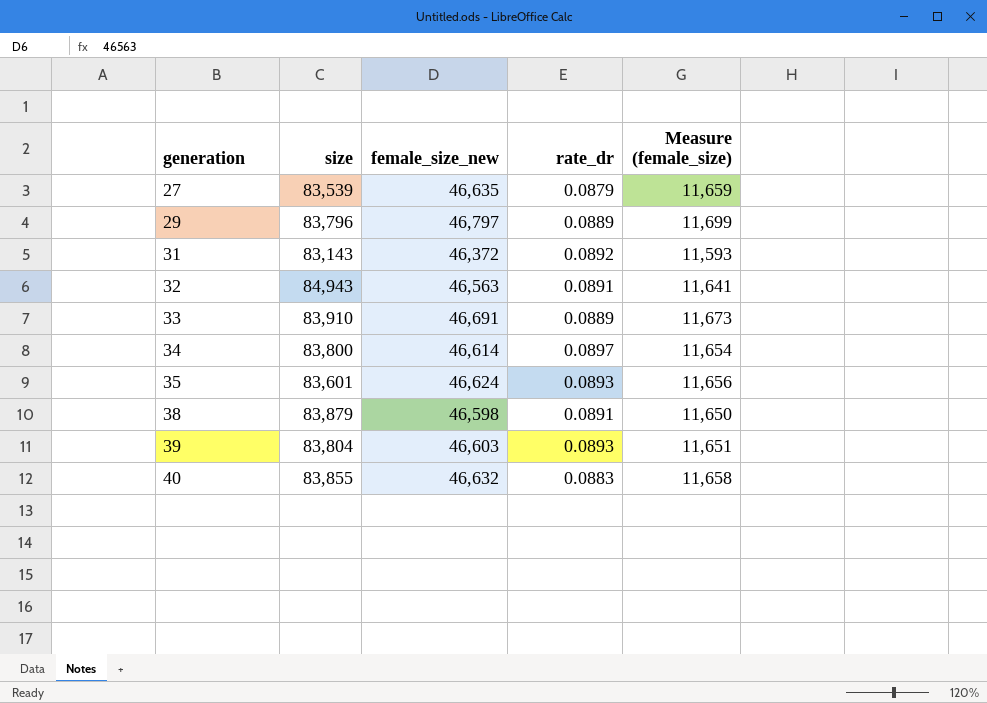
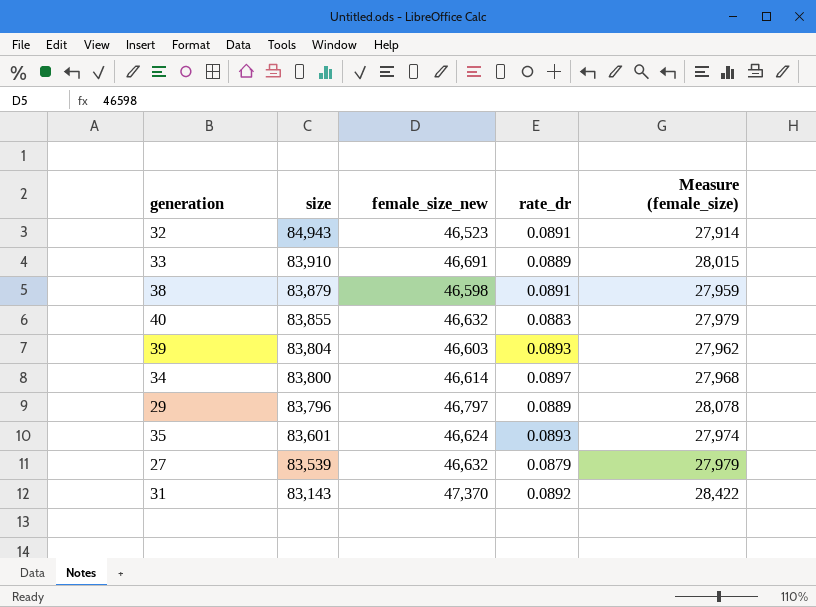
row order: generation ascending -> size descending
column Measure (female_size) | formula: [female_size_new] * 0.25 -> [female_size_new] * 0.6
32 | female_size_new: 46,563 -> 46,523
27 | female_size_new: 46,635 -> 46,632
31 | female_size_new: 46,372 -> 47,370

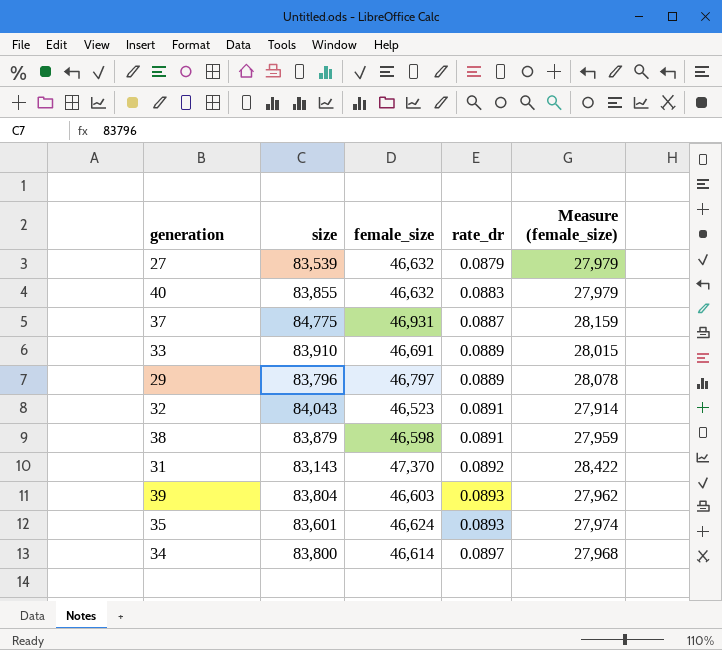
row order: size descending -> rate_dr ascending
column name: female_size_new -> female_size
row 37: none -> 84,775 | 46,931 | 0.0887 | 28,159
32 | size: 84,943 -> 84,043

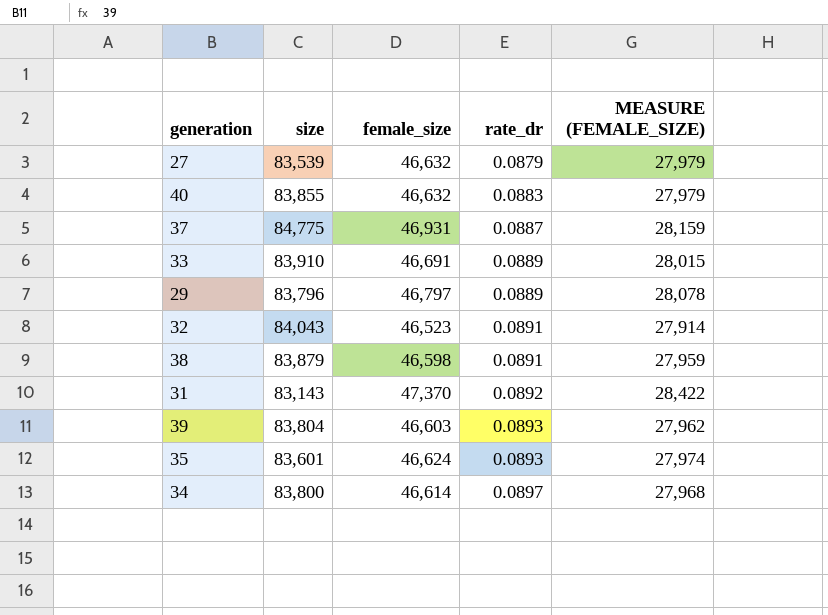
column name: Measure (female_size) -> MEASURE (FEMALE_SIZE)

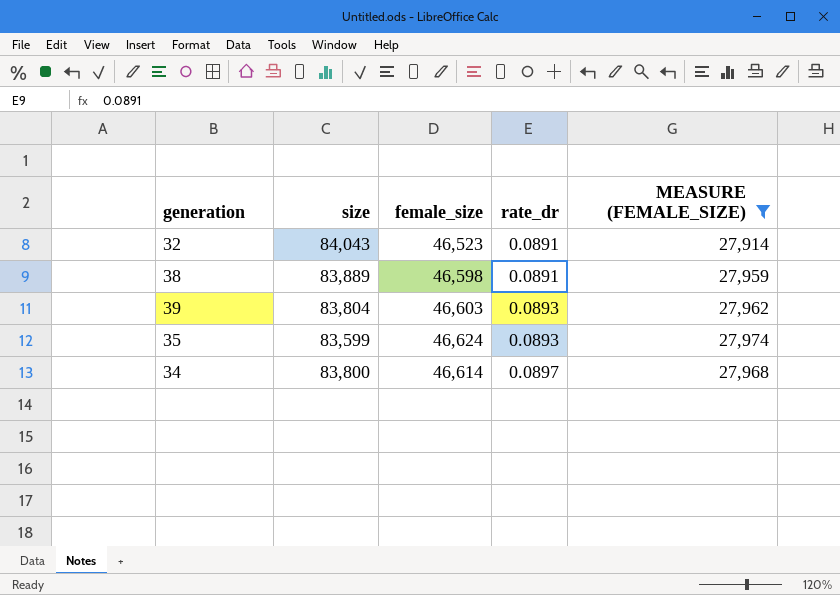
filter: none -> MEASURE (FEMALE_SIZE) <= 27,974
38 | size: 83,879 -> 83,889
35 | size: 83,601 -> 83,599

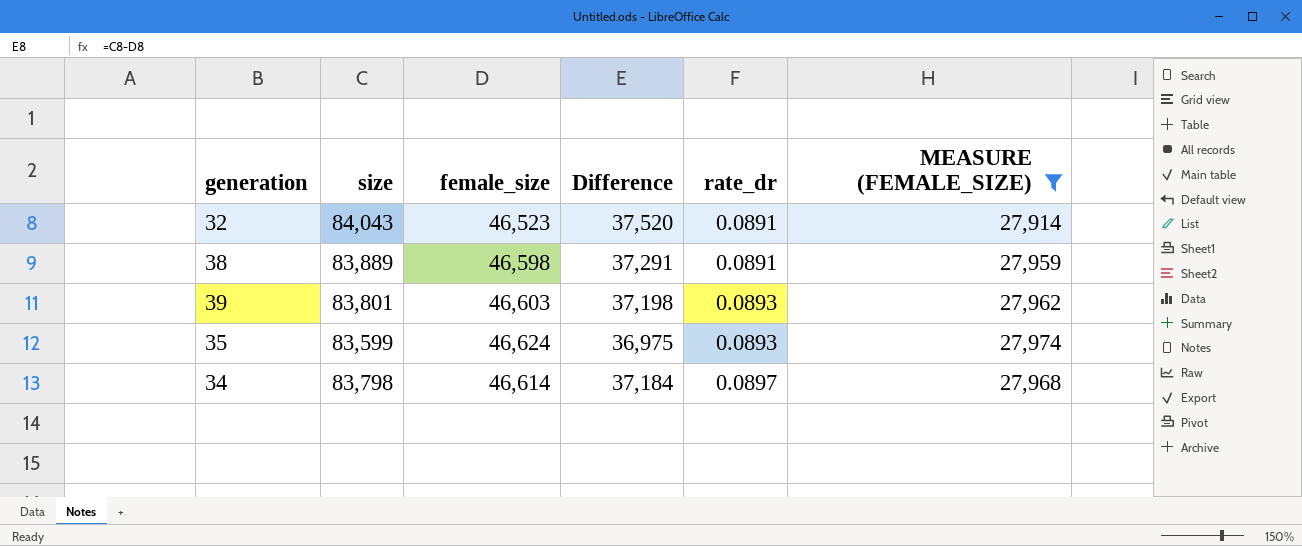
column Difference | formula: none -> [size] - [female_size]
39 | size: 83,804 -> 83,801
34 | size: 83,800 -> 83,798

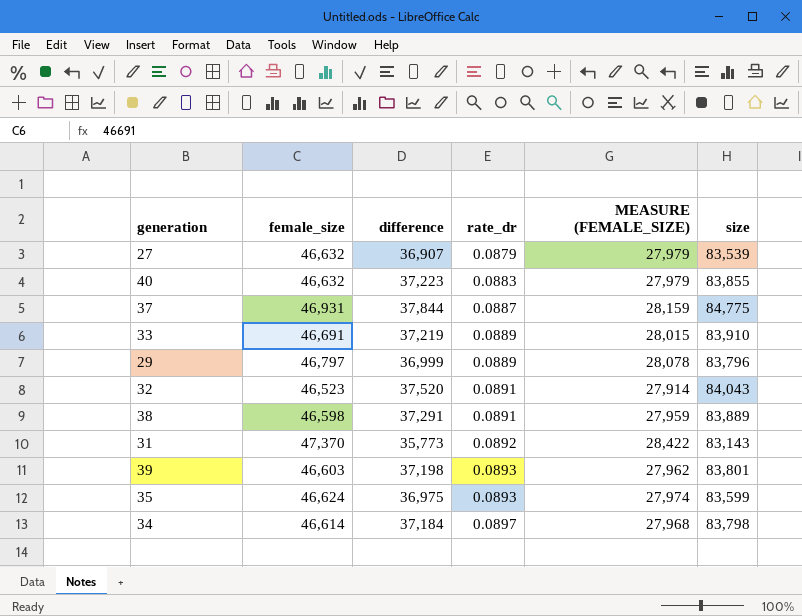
filter: MEASURE (FEMALE_SIZE) <= 27,974 -> none
column name: Difference -> difference
column size | position: 2 -> 6

